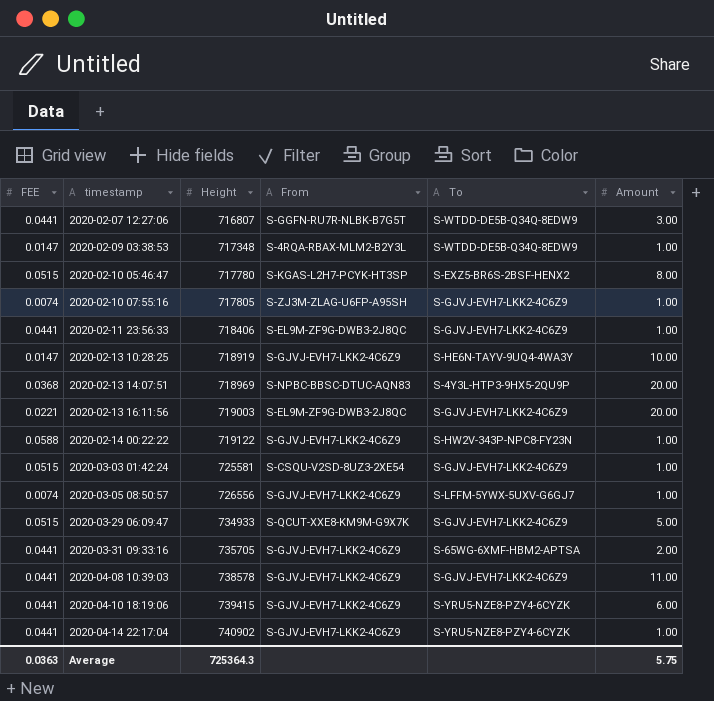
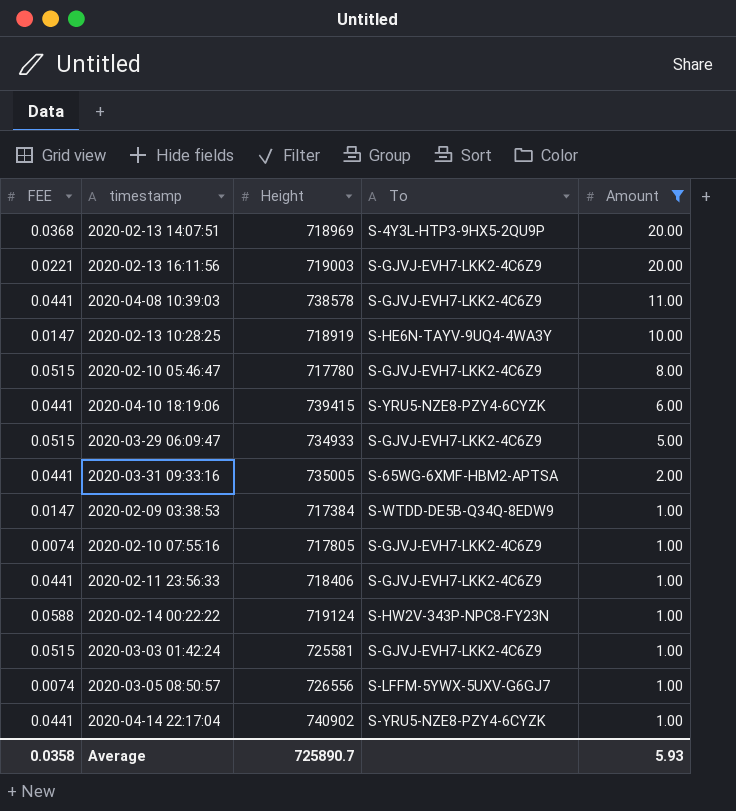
filter: none -> Amount != 3.00
row order: timestamp ascending -> Amount descending
column From | position: 4 -> none
2020-02-10 05:46:47 | To: S-EXZ5-BR6S-2BSF-HENX2 -> S-GJVJ-EVH7-LKK2-4C6Z9
2020-03-31 09:33:16 | Height: 735705 -> 735005
2020-02-09 03:38:53 | Height: 717348 -> 717384
2020-02-14 00:22:22 | Height: 719122 -> 719124
Average | FEE: 0.0363 -> 0.0358
Average | Height: 725364.3 -> 725890.7
Average | Amount: 5.75 -> 5.93

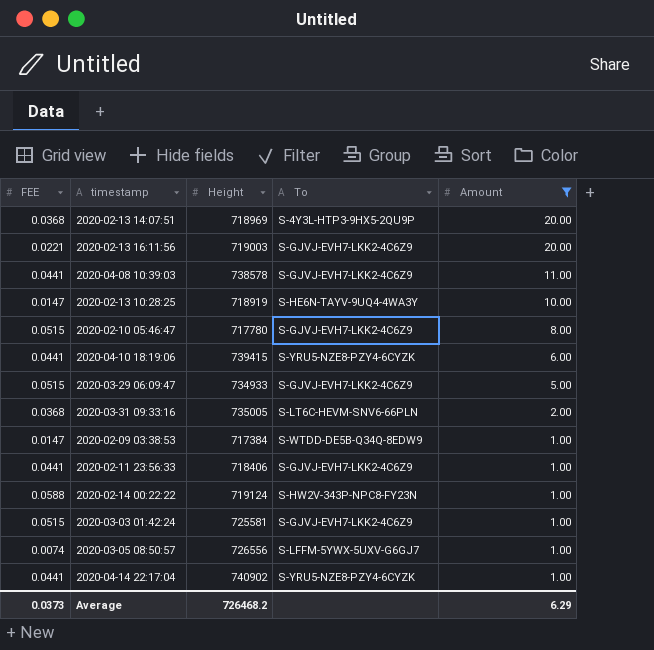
row 2020-02-10 07:55:16: 0.0074 | 717805 | S-GJVJ-EVH7-LKK2-4C6Z9 | 1.00 -> none
2020-03-31 09:33:16 | FEE: 0.0441 -> 0.0368
2020-03-31 09:33:16 | To: S-65WG-6XMF-HBM2-APTSA -> S-LT6C-HEVM-SNV6-66PLN
Average | FEE: 0.0358 -> 0.0373
Average | Height: 725890.7 -> 726468.2
Average | Amount: 5.93 -> 6.29

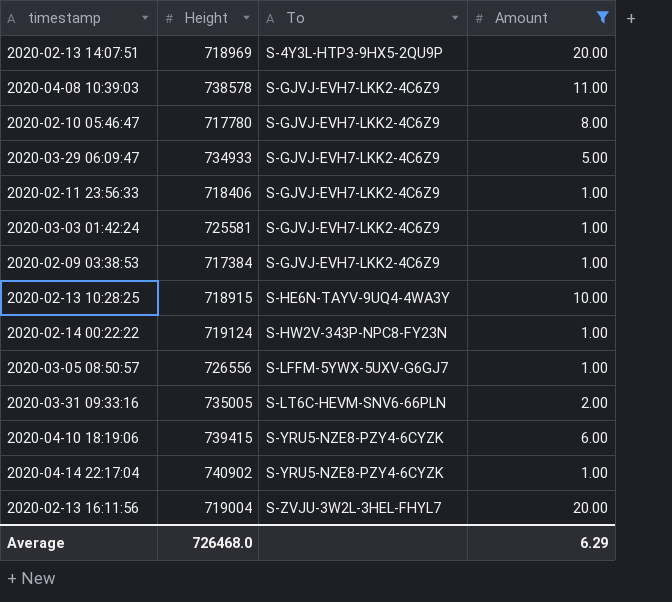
row order: Amount descending -> To ascending
column FEE | position: 1 -> none
2020-02-09 03:38:53 | To: S-WTDD-DE5B-Q34Q-8EDW9 -> S-GJVJ-EVH7-LKK2-4C6Z9
2020-02-13 10:28:25 | Height: 718919 -> 718915
2020-02-13 16:11:56 | Height: 719003 -> 719004
2020-02-13 16:11:56 | To: S-GJVJ-EVH7-LKK2-4C6Z9 -> S-ZVJU-3W2L-3HEL-FHYL7
Average | Height: 726468.2 -> 726468.0

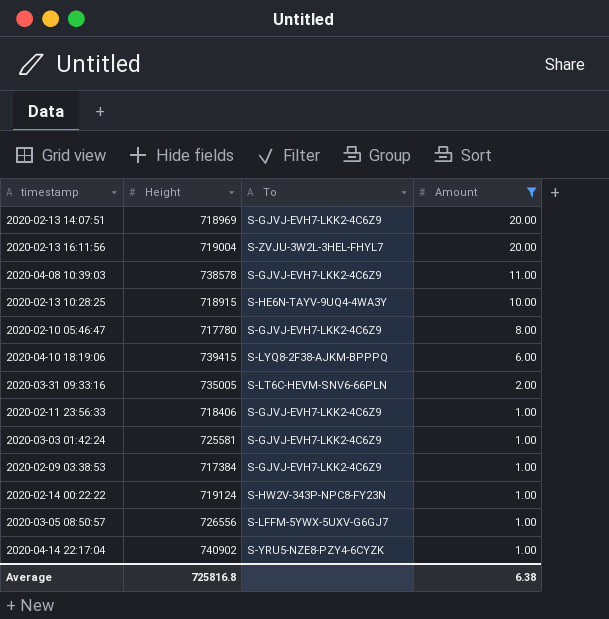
row order: To ascending -> Amount descending
row 2020-03-29 06:09:47: 734933 | S-GJVJ-EVH7-LKK2-4C6Z9 | 5.00 -> none
2020-02-13 14:07:51 | To: S-4Y3L-HTP3-9HX5-2QU9P -> S-GJVJ-EVH7-LKK2-4C6Z9
2020-04-10 18:19:06 | To: S-YRU5-NZE8-PZY4-6CYZK -> S-LYQ8-2F38-AJKM-BPPPQ
Average | Height: 726468.0 -> 725816.8
Average | Amount: 6.29 -> 6.38

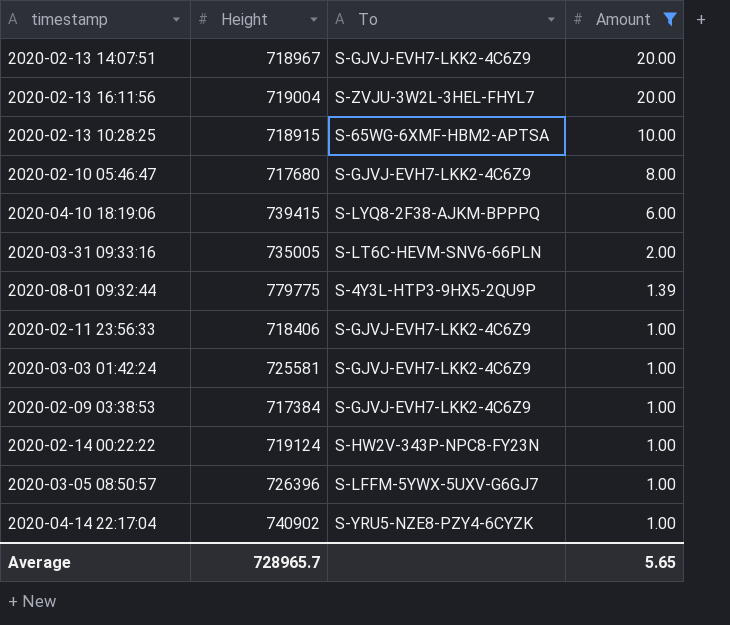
row 2020-04-08 10:39:03: 738578 | S-GJVJ-EVH7-LKK2-4C6Z9 | 11.00 -> none
2020-02-13 14:07:51 | Height: 718969 -> 718967
2020-02-13 10:28:25 | To: S-HE6N-TAYV-9UQ4-4WA3Y -> S-65WG-6XMF-HBM2-APTSA
2020-02-10 05:46:47 | Height: 717780 -> 717680
row 2020-08-01 09:32:44: none -> 779775 | S-4Y3L-HTP3-9HX5-2QU9P | 1.39
2020-03-05 08:50:57 | Height: 726556 -> 726396
Average | Height: 725816.8 -> 728965.7
Average | Amount: 6.38 -> 5.65

